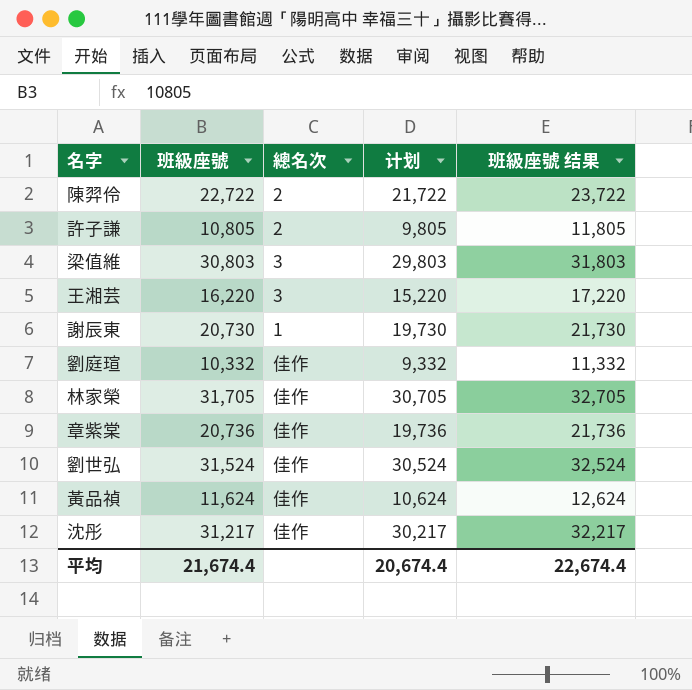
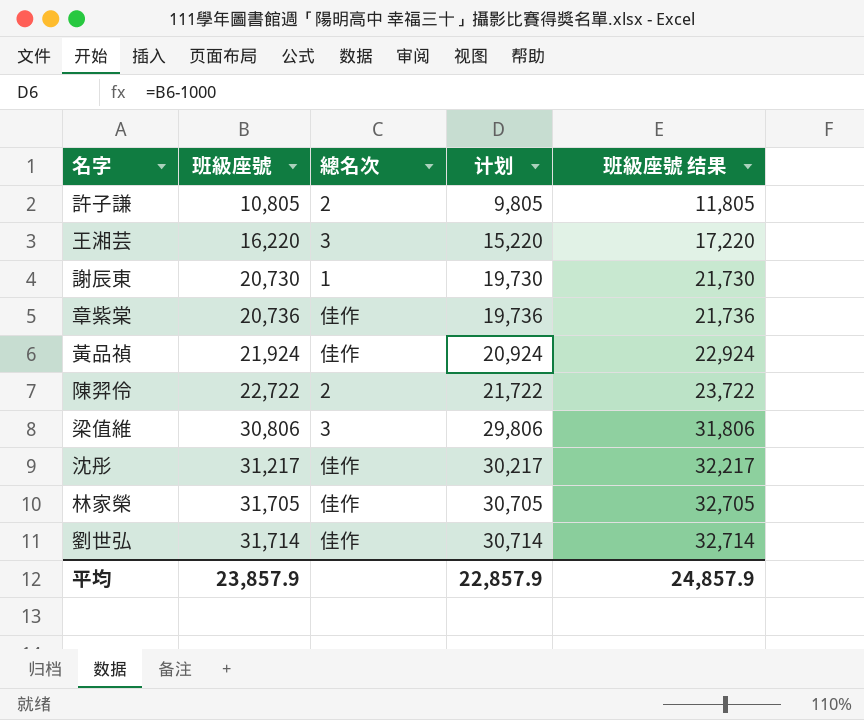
row order: none -> 班級座號 ascending
row 劉庭瑄: 10,332 | 佳作 | 9,332 | 11,332 -> none
黃品禎 | 班級座號: 11,624 -> 21,924
黃品禎 | 计划: 10,624 -> 20,924
黃品禎 | 班級座號 结果: 12,624 -> 22,924
梁值維 | 班級座號: 30,803 -> 30,806
梁值維 | 计划: 29,803 -> 29,806
梁值維 | 班級座號 结果: 31,803 -> 31,806
劉世弘 | 班級座號: 31,524 -> 31,714
劉世弘 | 计划: 30,524 -> 30,714
劉世弘 | 班級座號 结果: 32,524 -> 32,714
平均 | 班級座號: 21,674.4 -> 23,857.9
平均 | 计划: 20,674.4 -> 22,857.9
平均 | 班級座號 结果: 22,674.4 -> 24,857.9

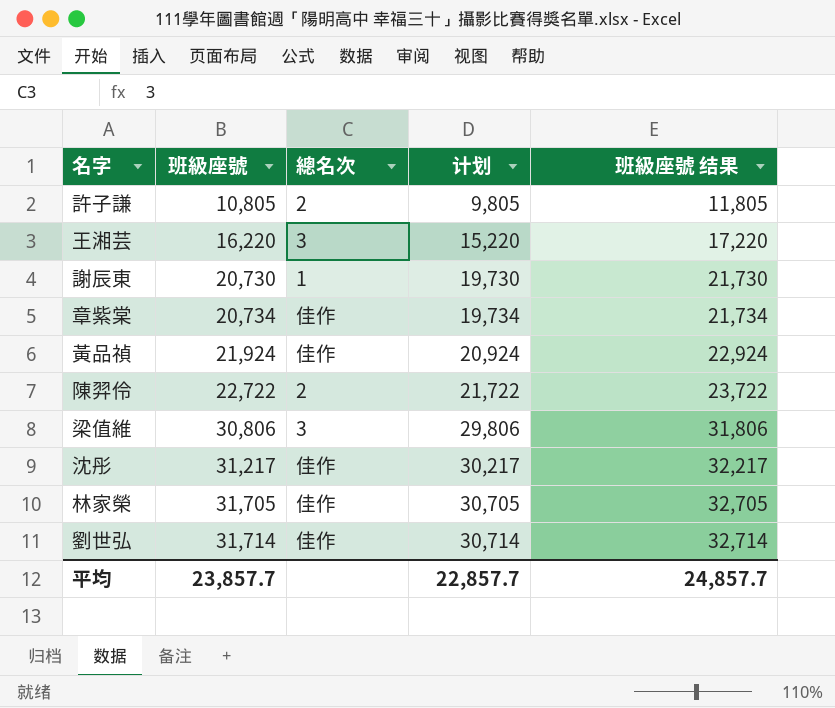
章紫棠 | 班級座號: 20,736 -> 20,734
章紫棠 | 计划: 19,736 -> 19,734
章紫棠 | 班級座號 结果: 21,736 -> 21,734
平均 | 班級座號: 23,857.9 -> 23,857.7
平均 | 计划: 22,857.9 -> 22,857.7
平均 | 班級座號 结果: 24,857.9 -> 24,857.7

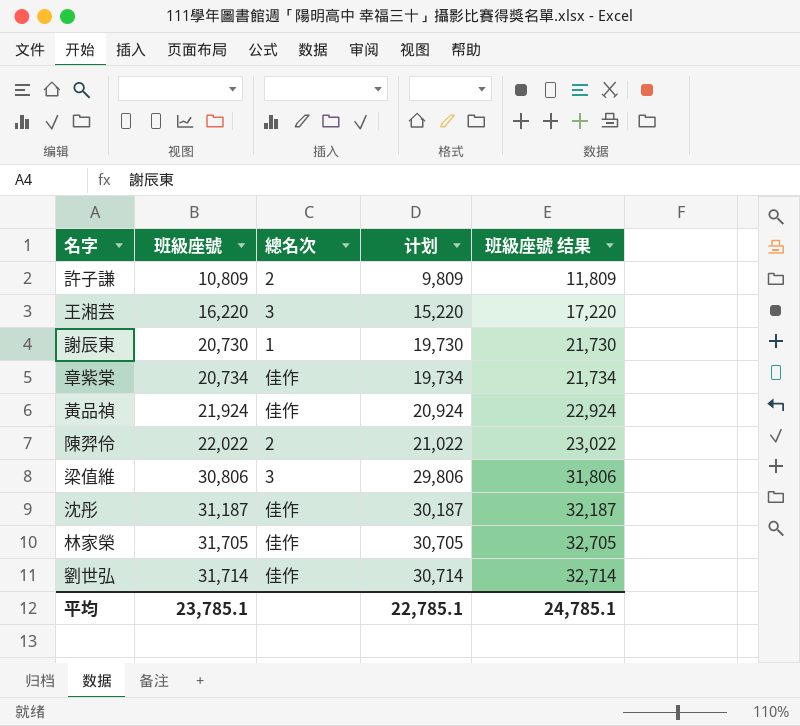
許子謙 | 班級座號: 10,805 -> 10,809
許子謙 | 计划: 9,805 -> 9,809
許子謙 | 班級座號 结果: 11,805 -> 11,809
陳羿伶 | 班級座號: 22,722 -> 22,022
陳羿伶 | 计划: 21,722 -> 21,022
陳羿伶 | 班級座號 结果: 23,722 -> 23,022
沈彤 | 班級座號: 31,217 -> 31,187
沈彤 | 计划: 30,217 -> 30,187
沈彤 | 班級座號 结果: 32,217 -> 32,187
平均 | 班級座號: 23,857.7 -> 23,785.1
平均 | 计划: 22,857.7 -> 22,785.1
平均 | 班級座號 结果: 24,857.7 -> 24,785.1

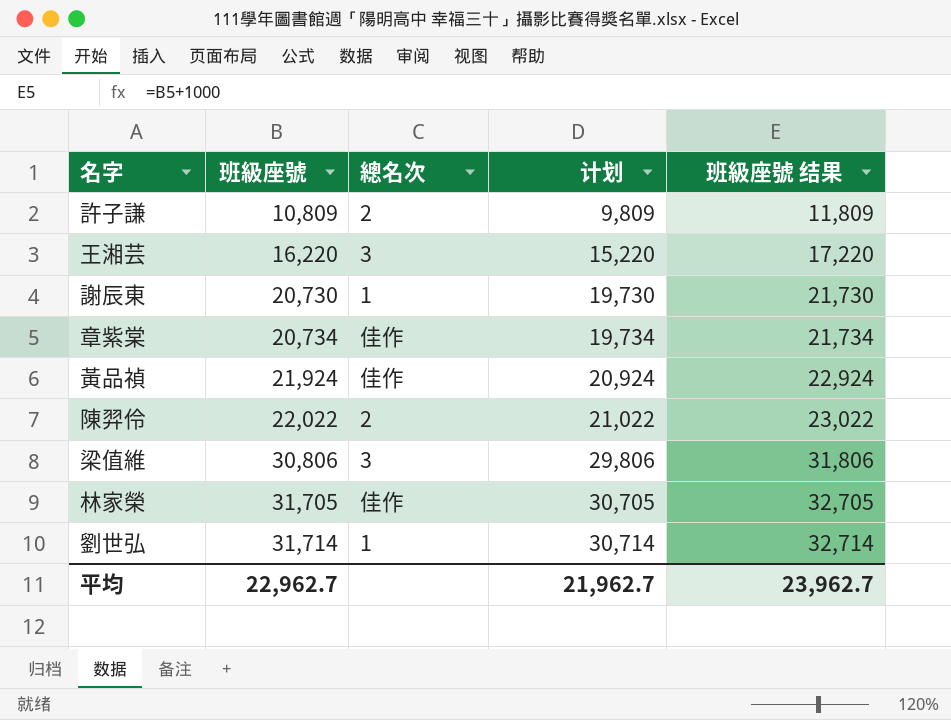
row 沈彤: 31,187 | 佳作 | 30,187 | 32,187 -> none
劉世弘 | 總名次: 佳作 -> 1
平均 | 班級座號: 23,785.1 -> 22,962.7
平均 | 计划: 22,785.1 -> 21,962.7
平均 | 班級座號 结果: 24,785.1 -> 23,962.7

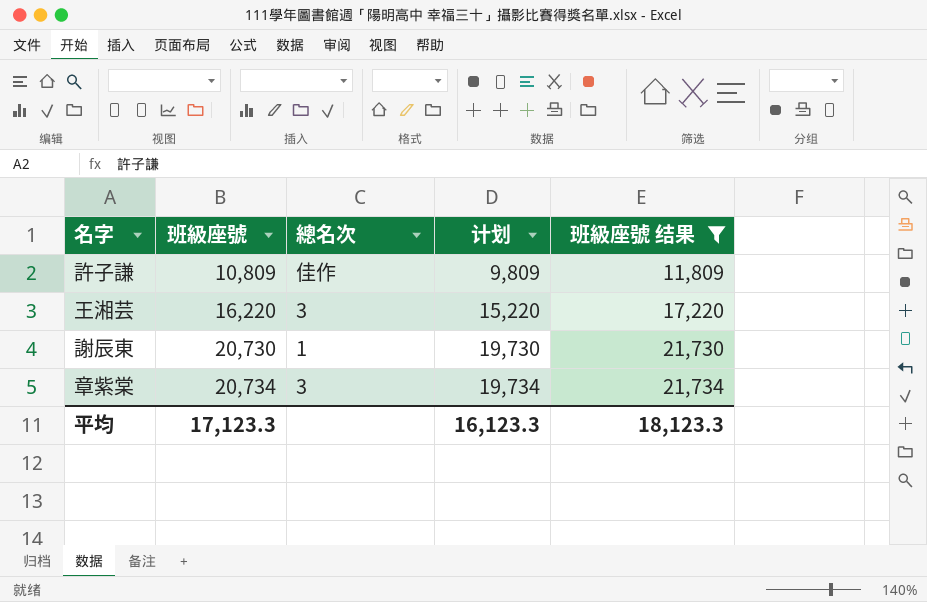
filter: none -> 班級座號 结果 <= 21,734
許子謙 | 總名次: 2 -> 佳作
章紫棠 | 總名次: 佳作 -> 3
平均 | 班級座號: 22,962.7 -> 17,123.3
平均 | 计划: 21,962.7 -> 16,123.3
平均 | 班級座號 结果: 23,962.7 -> 18,123.3

